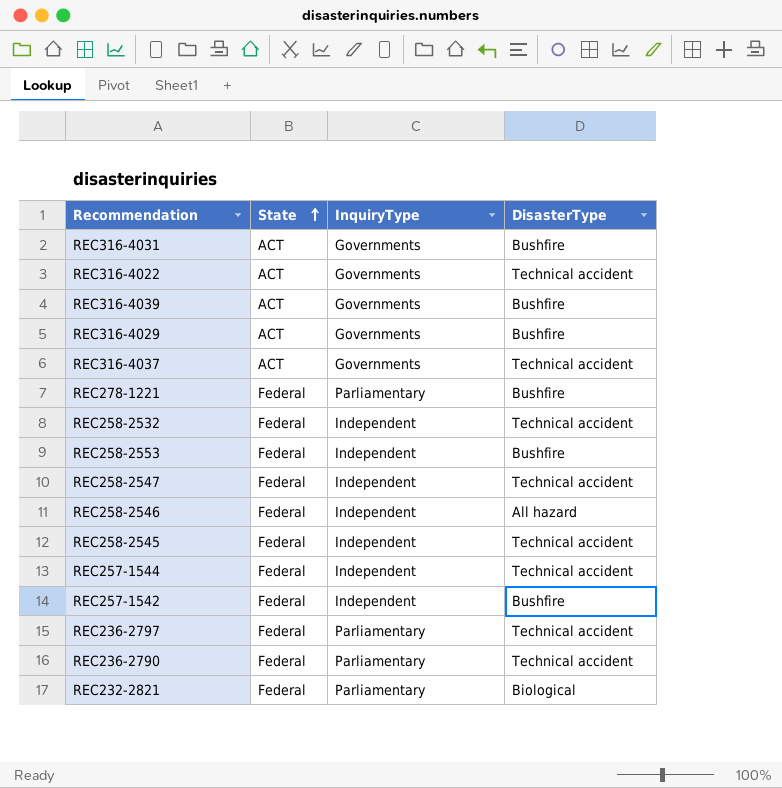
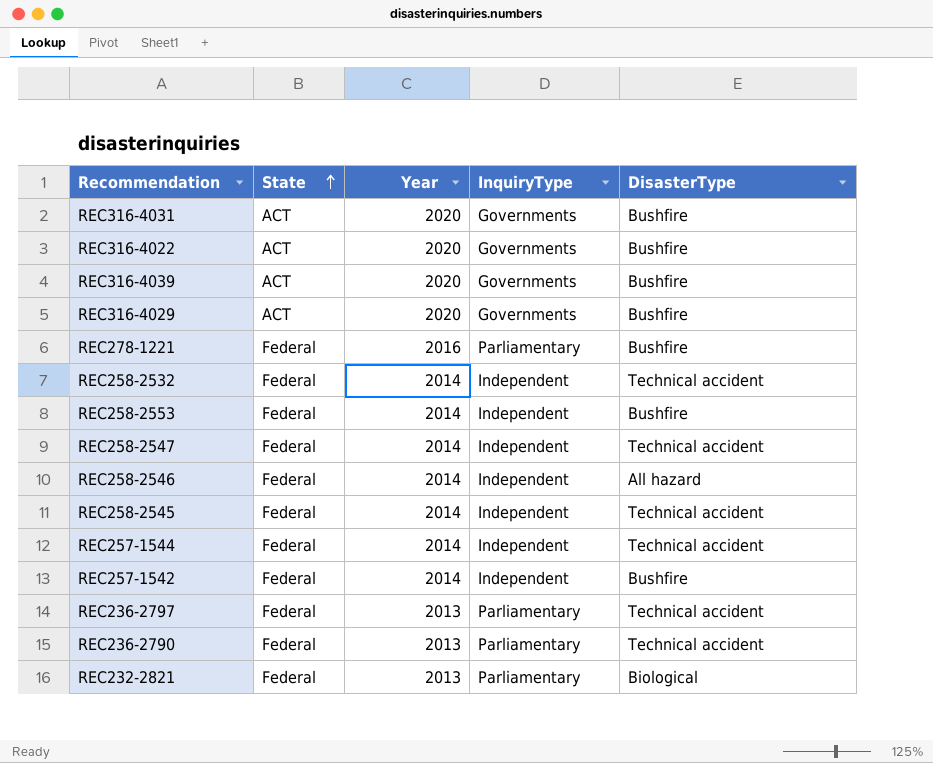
column Year | position: none -> 3
row REC316-4037: ACT | Governments | Technical accident -> none
REC316-4022 | DisasterType: Technical accident -> Bushfire

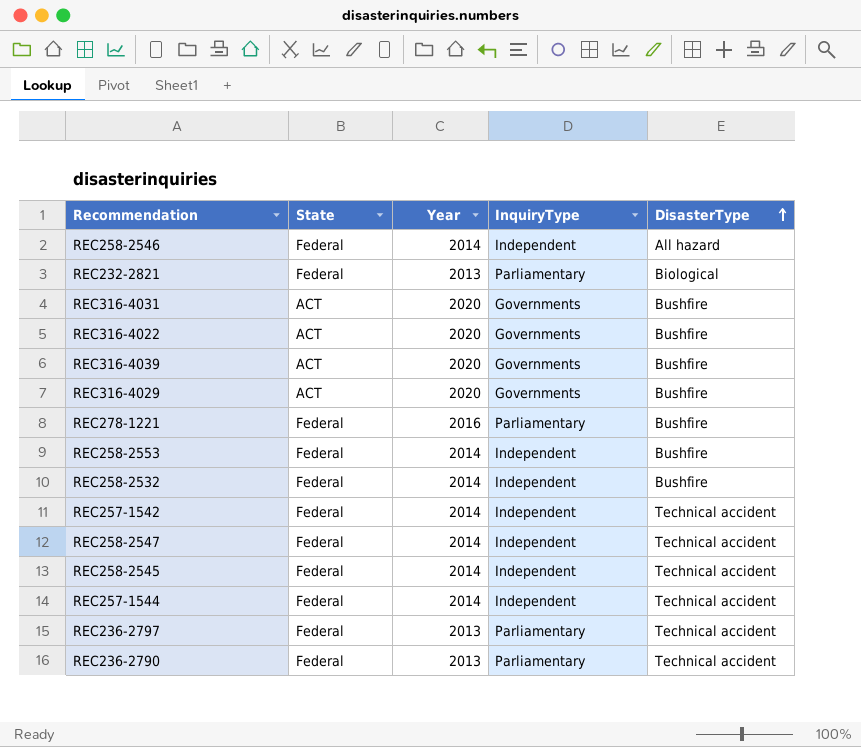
row order: State ascending -> DisasterType ascending
REC258-2532 | DisasterType: Technical accident -> Bushfire
REC257-1542 | DisasterType: Bushfire -> Technical accident

